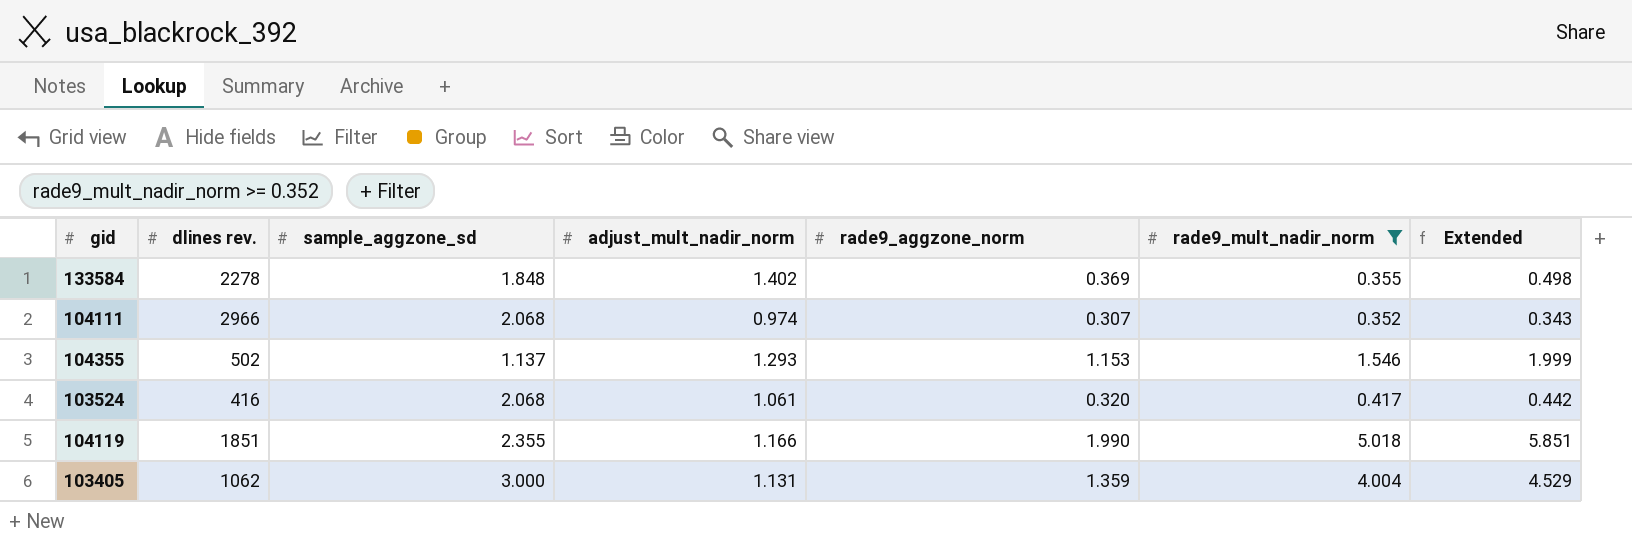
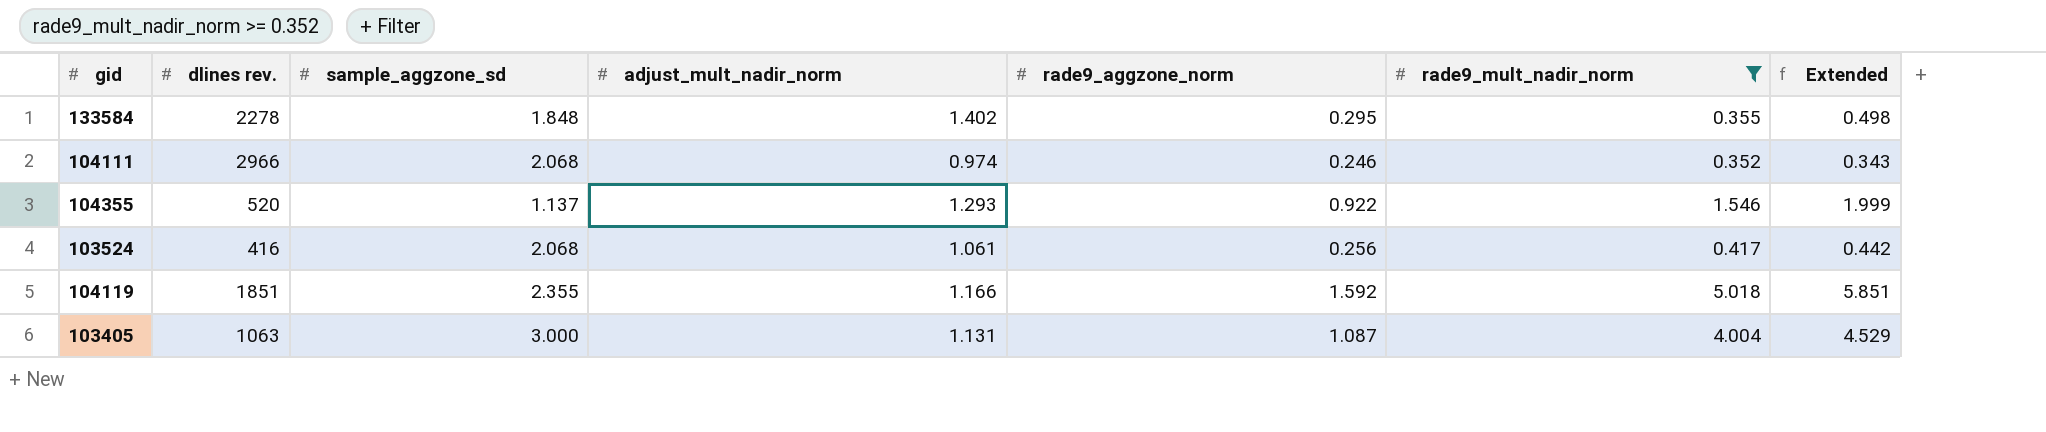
133584 | rade9_aggzone_norm: 0.369 -> 0.295
104111 | rade9_aggzone_norm: 0.307 -> 0.246
104355 | dlines rev.: 502 -> 520
104355 | rade9_aggzone_norm: 1.153 -> 0.922
103524 | rade9_aggzone_norm: 0.320 -> 0.256
104119 | rade9_aggzone_norm: 1.990 -> 1.592
103405 | dlines rev.: 1062 -> 1063
103405 | rade9_aggzone_norm: 1.359 -> 1.087

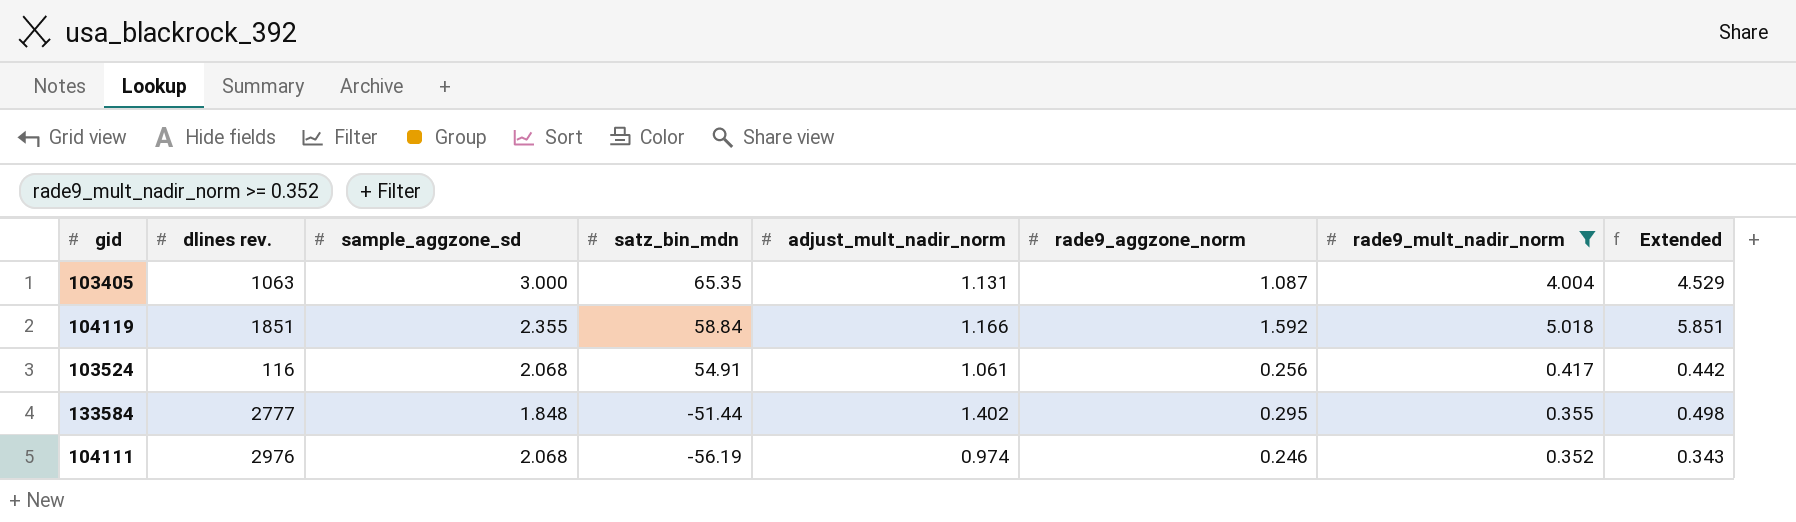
row order: none -> satz_bin_mdn descending
column satz_bin_mdn | position: none -> 4
row 104355: 520 | 1.137 | 1.293 | 0.922 | 1.546 | 1.999 -> none
103524 | dlines rev.: 416 -> 116
133584 | dlines rev.: 2278 -> 2777
104111 | dlines rev.: 2966 -> 2976

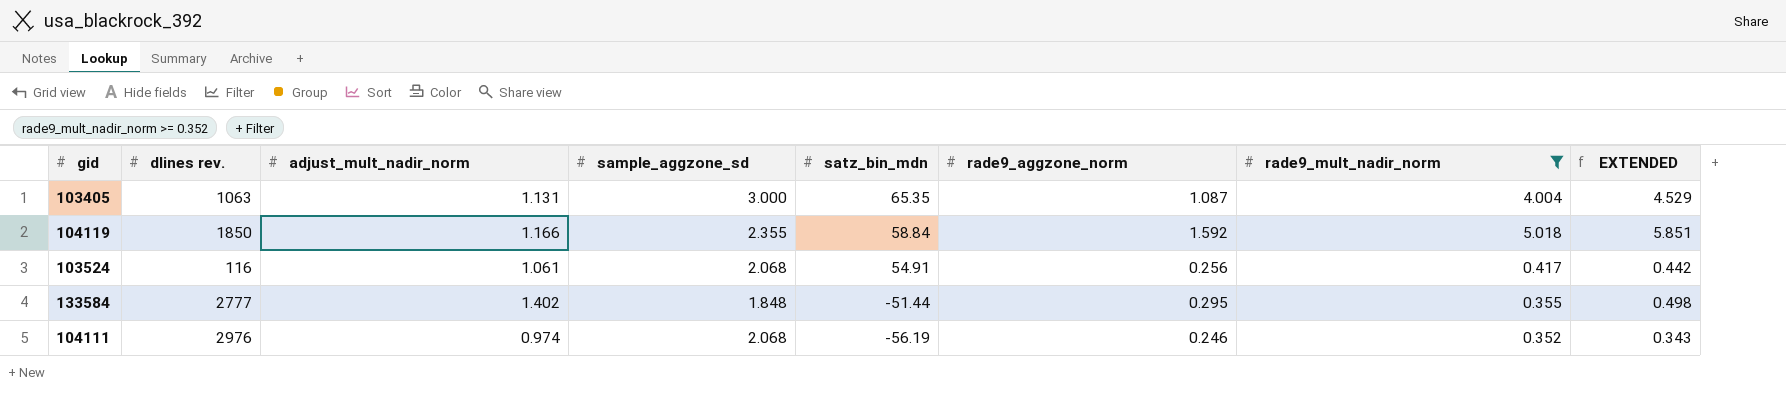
column adjust_mult_nadir_norm | position: 5 -> 3
column name: Extended -> EXTENDED
104119 | dlines rev.: 1851 -> 1850

